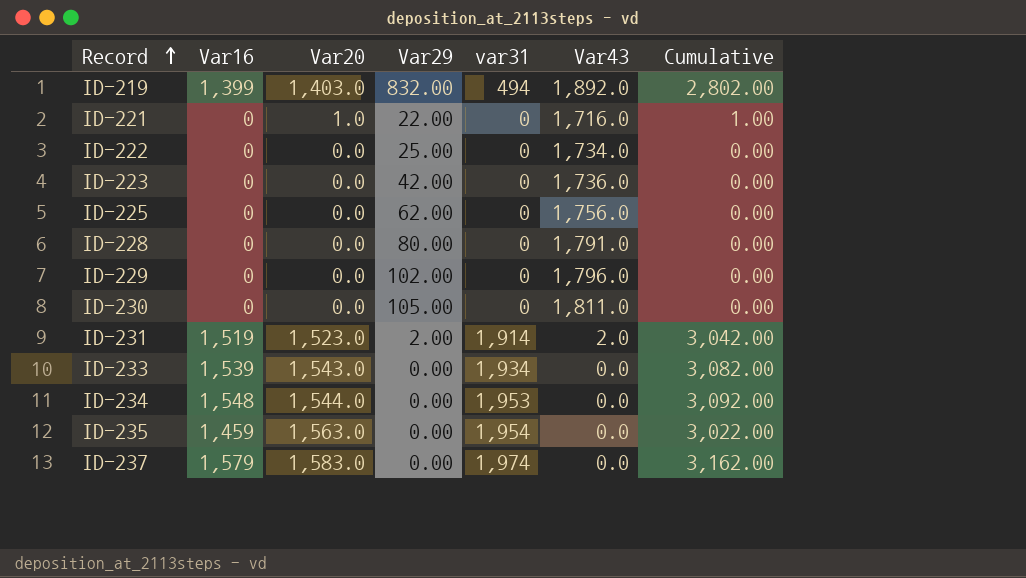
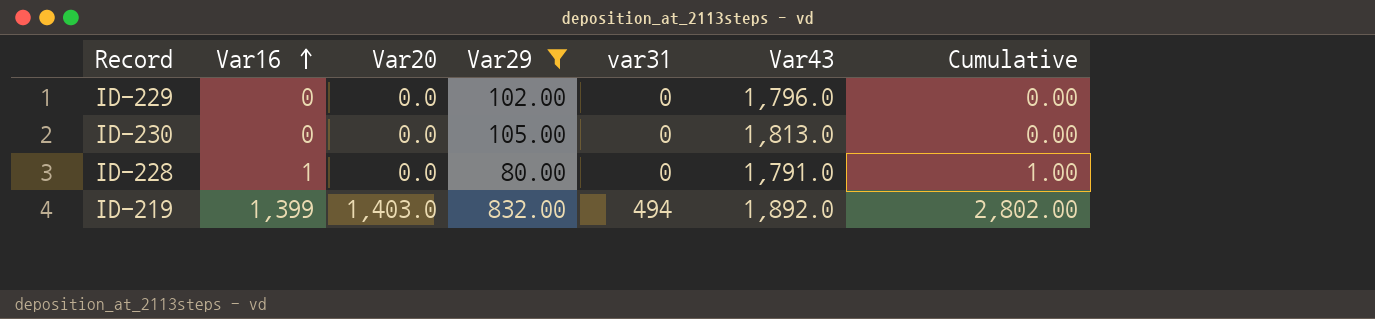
filter: none -> Var29 >= 80.00
row order: Record ascending -> Var16 ascending
ID-230 | Var43: 1,811.0 -> 1,813.0
ID-228 | Var16: 0 -> 1
ID-228 | Cumulative: 0.00 -> 1.00

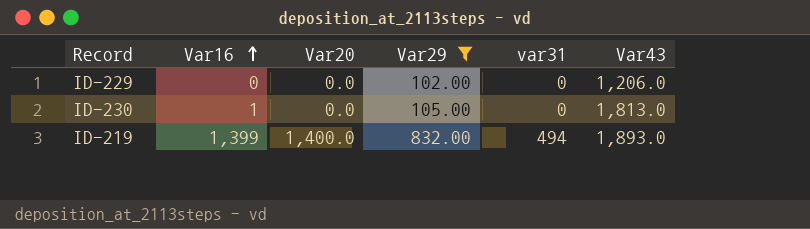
column Cumulative | formula: [Var16] + [Var20] -> none
row ID-228: 1 | 0.0 | 80.00 | 0 | 1,791.0 | 1.00 -> none
ID-229 | Var43: 1,796.0 -> 1,206.0
ID-230 | Var16: 0 -> 1
ID-219 | Var20: 1,403.0 -> 1,400.0
ID-219 | Var43: 1,892.0 -> 1,893.0

